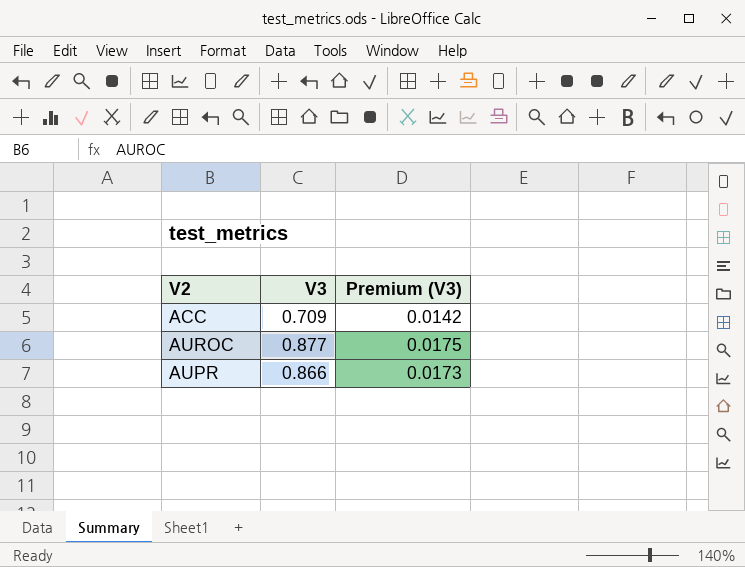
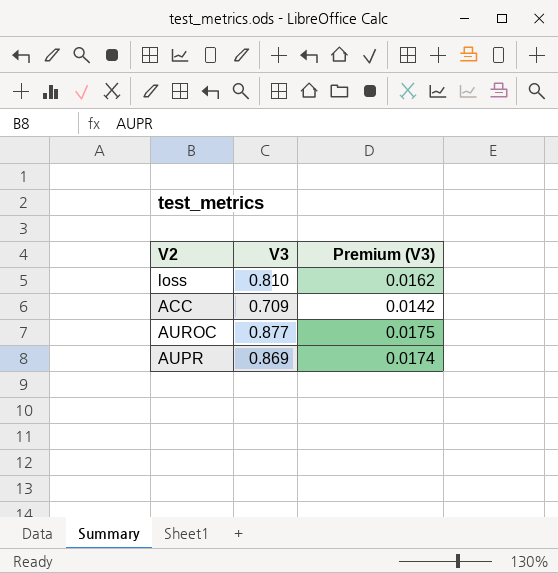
row loss: none -> 0.810 | 0.0162
AUPR | V3: 0.866 -> 0.869
AUPR | Premium (V3): 0.0173 -> 0.0174

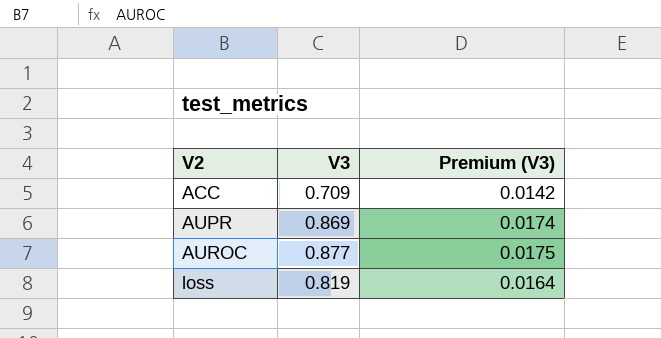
row order: none -> V2 ascending
loss | V3: 0.810 -> 0.819
loss | Premium (V3): 0.0162 -> 0.0164

